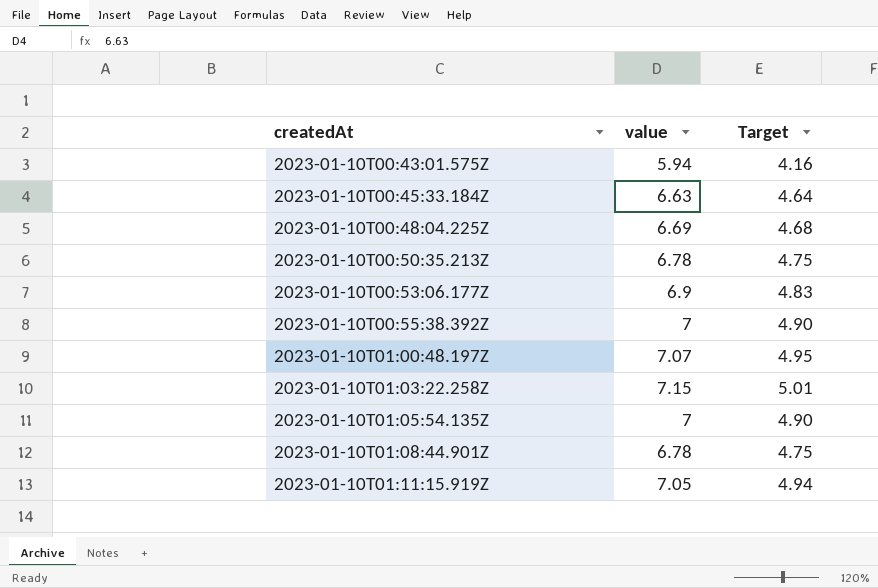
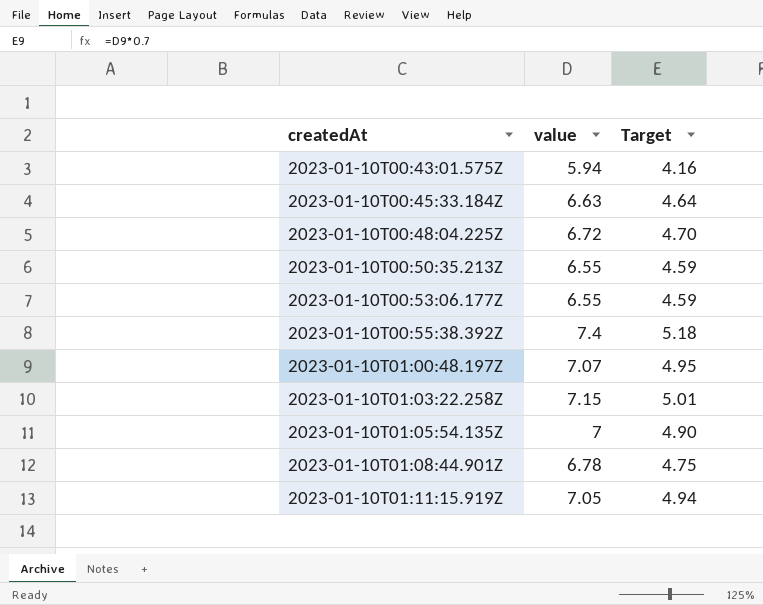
2023-01-10T00:48:04.225Z | value: 6.69 -> 6.72
2023-01-10T00:48:04.225Z | Target: 4.68 -> 4.70
2023-01-10T00:50:35.213Z | value: 6.78 -> 6.55
2023-01-10T00:50:35.213Z | Target: 4.75 -> 4.59
2023-01-10T00:53:06.177Z | value: 6.9 -> 6.55
2023-01-10T00:53:06.177Z | Target: 4.83 -> 4.59
2023-01-10T00:55:38.392Z | value: 7 -> 7.4
2023-01-10T00:55:38.392Z | Target: 4.90 -> 5.18

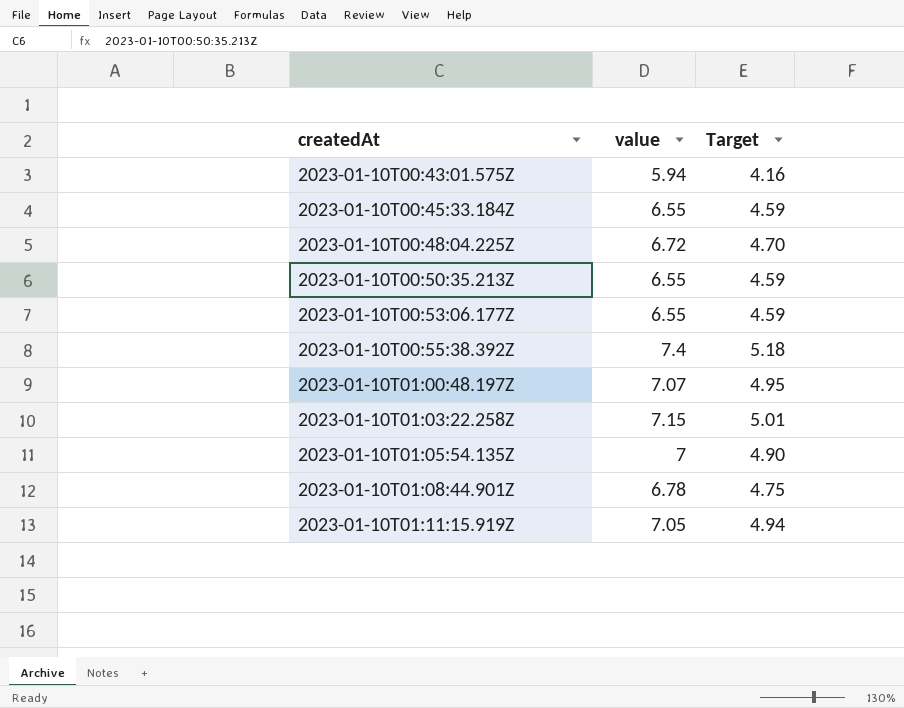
2023-01-10T00:45:33.184Z | value: 6.63 -> 6.55
2023-01-10T00:45:33.184Z | Target: 4.64 -> 4.59

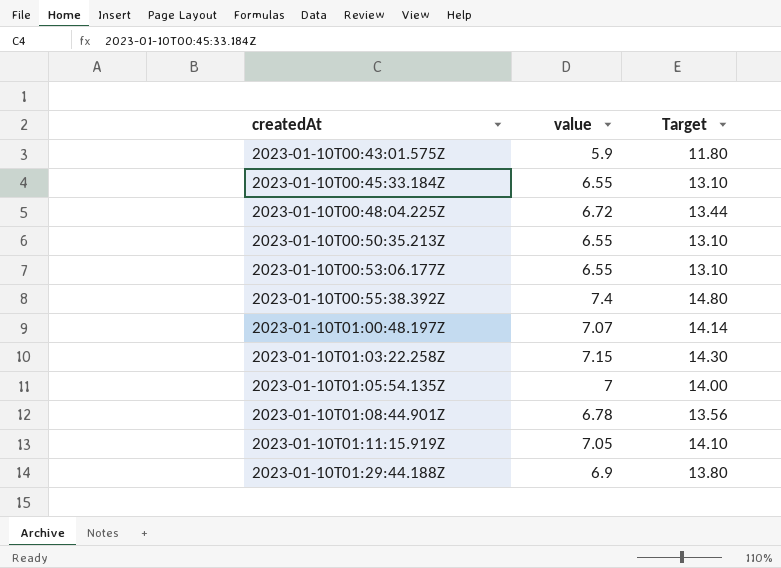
column Target | formula: [value] * 0.7 -> [value] * 2
2023-01-10T00:43:01.575Z | value: 5.94 -> 5.9
row 2023-01-10T01:29:44.188Z: none -> 6.9 | 13.80

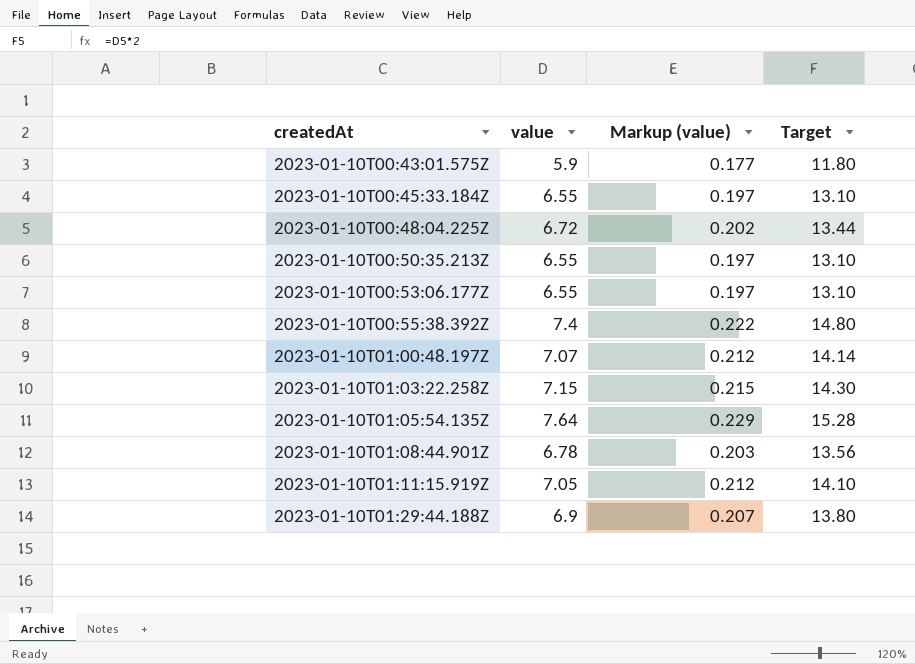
column Markup (value) | formula: none -> [value] * 0.03
2023-01-10T01:05:54.135Z | value: 7 -> 7.64
2023-01-10T01:05:54.135Z | Target: 14.00 -> 15.28

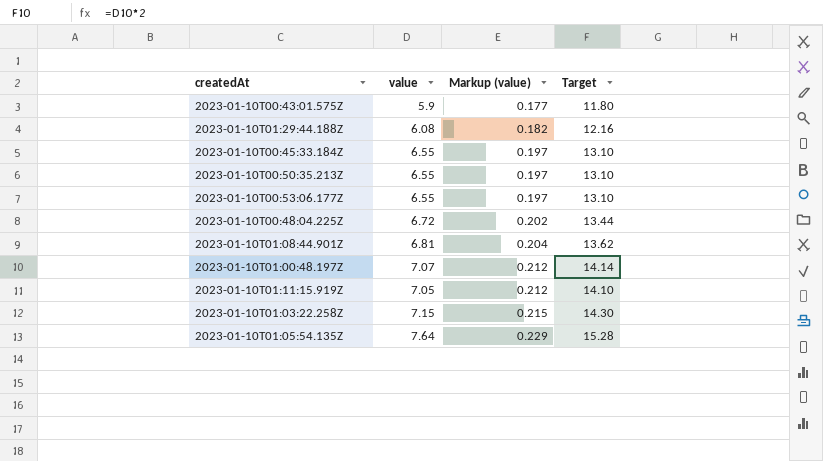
row order: createdAt ascending -> Markup (value) ascending
row 2023-01-10T00:55:38.392Z: 7.4 | 0.222 | 14.80 -> none
2023-01-10T01:29:44.188Z | value: 6.9 -> 6.08
2023-01-10T01:29:44.188Z | Markup (value): 0.207 -> 0.182
2023-01-10T01:29:44.188Z | Target: 13.80 -> 12.16
2023-01-10T01:08:44.901Z | value: 6.78 -> 6.81
2023-01-10T01:08:44.901Z | Markup (value): 0.203 -> 0.204
2023-01-10T01:08:44.901Z | Target: 13.56 -> 13.62

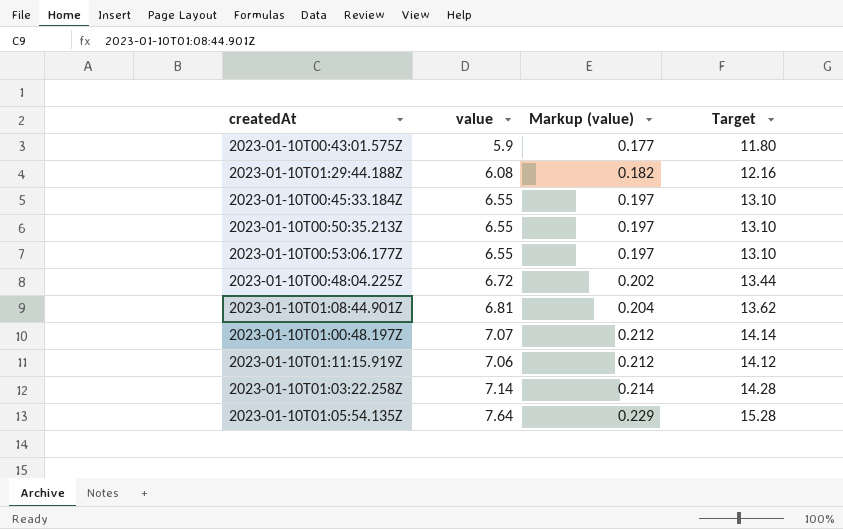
2023-01-10T01:11:15.919Z | value: 7.05 -> 7.06
2023-01-10T01:11:15.919Z | Target: 14.10 -> 14.12
2023-01-10T01:03:22.258Z | value: 7.15 -> 7.14
2023-01-10T01:03:22.258Z | Markup (value): 0.215 -> 0.214
2023-01-10T01:03:22.258Z | Target: 14.30 -> 14.28

